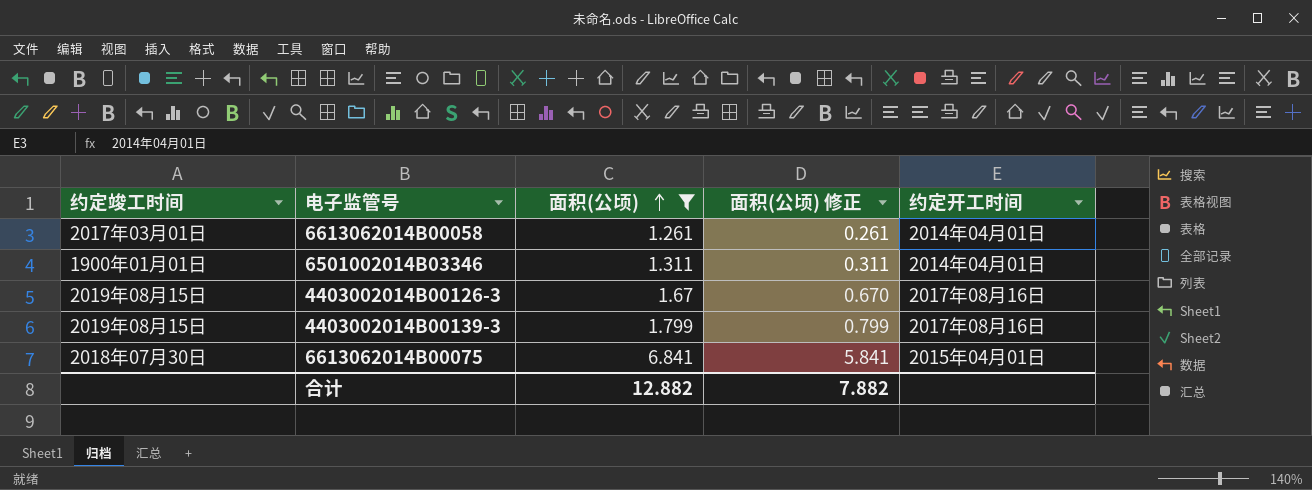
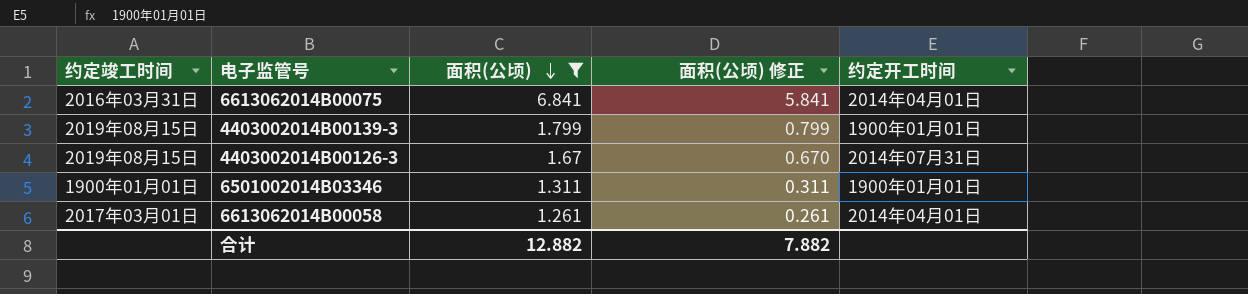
row order: 面积(公顷) ascending -> 面积(公顷) descending
6613062014B00075 | 约定竣工时间: 2018年07月30日 -> 2016年03月31日
6613062014B00075 | 约定开工时间: 2015年04月01日 -> 2014年04月01日
4403002014B00139-3 | 约定开工时间: 2017年08月16日 -> 1900年01月01日
4403002014B00126-3 | 约定开工时间: 2017年08月16日 -> 2014年07月31日
6501002014B03346 | 约定开工时间: 2014年04月01日 -> 1900年01月01日

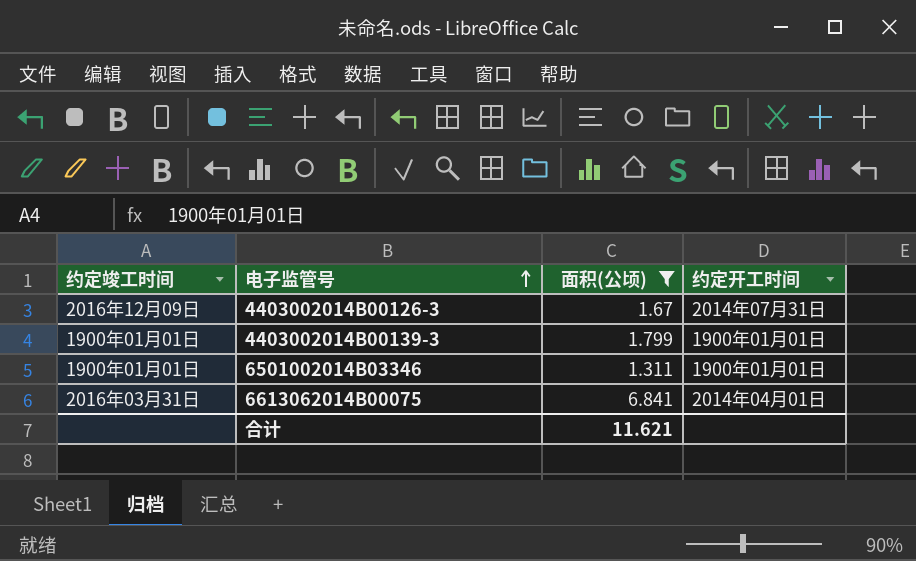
row order: 面积(公顷) descending -> 电子监管号 ascending
column 面积(公顷) 修正 | formula: [面积(公顷)] - 1 -> none
row 6613062014B00058: 2017年03月01日 | 1.261 | 0.261 | 2014年04月01日 -> none
4403002014B00126-3 | 约定竣工时间: 2019年08月15日 -> 2016年12月09日
4403002014B00139-3 | 约定竣工时间: 2019年08月15日 -> 1900年01月01日
合计 | 面积(公顷): 12.882 -> 11.621

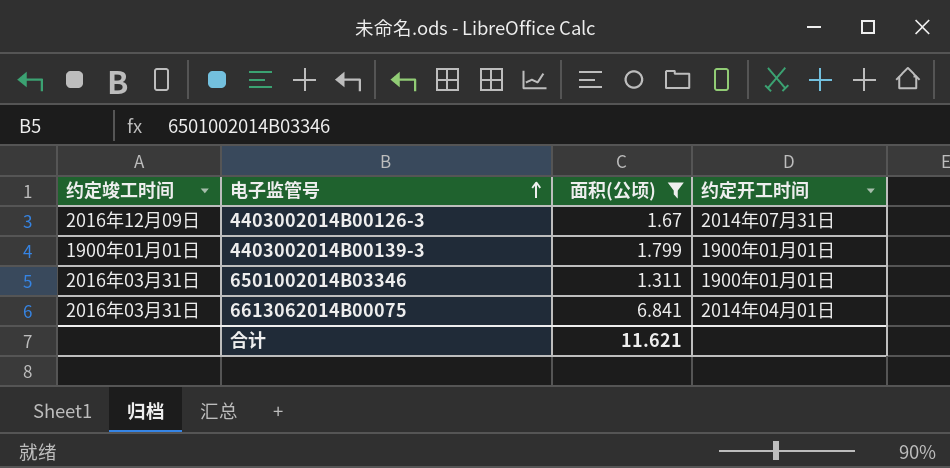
6501002014B03346 | 约定竣工时间: 1900年01月01日 -> 2016年03月31日

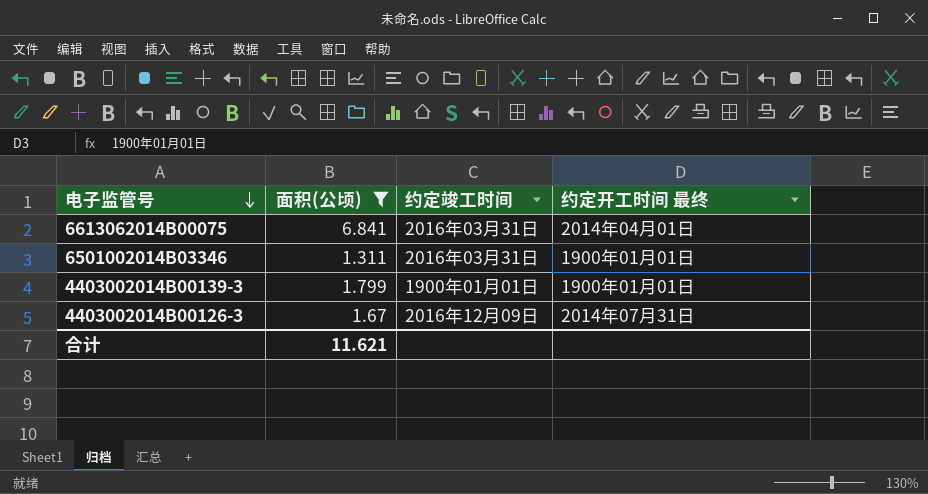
row order: 电子监管号 ascending -> 电子监管号 descending
column 约定竣工时间 | position: 1 -> 3
column name: 约定开工时间 -> 约定开工时间 最终

